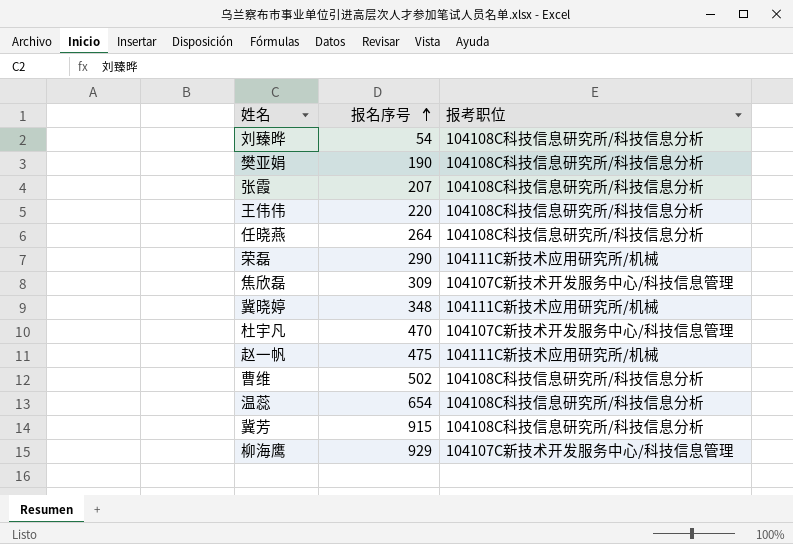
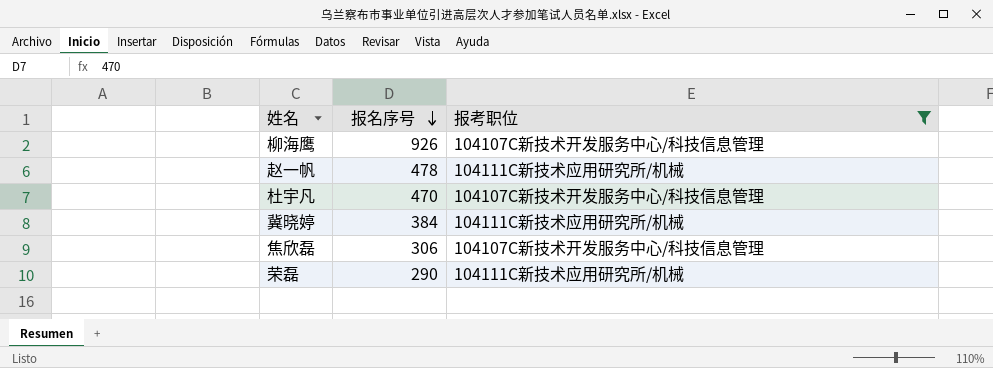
filter: none -> 报考职位 != 104108C科技信息研究所/科技信息分析
row order: 报名序号 ascending -> 报名序号 descending
柳海鹰 | 报名序号: 929 -> 926
赵一帆 | 报名序号: 475 -> 478
冀晓婷 | 报名序号: 348 -> 384
焦欣磊 | 报名序号: 309 -> 306

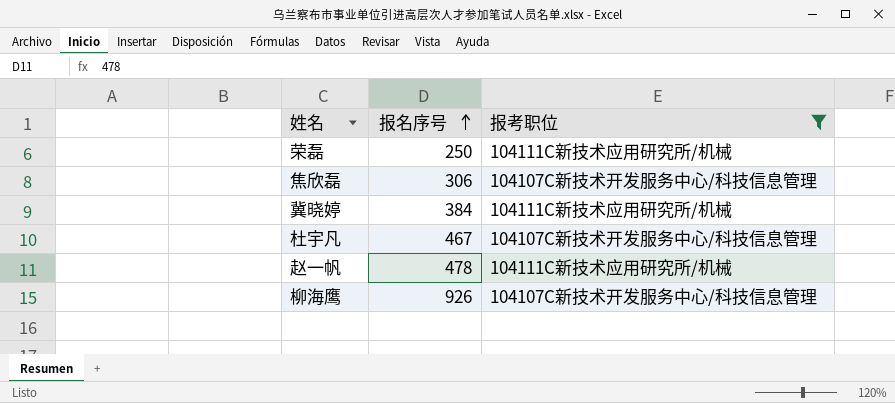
row order: 报名序号 descending -> 报名序号 ascending
荣磊 | 报名序号: 290 -> 250
杜宇凡 | 报名序号: 470 -> 467

